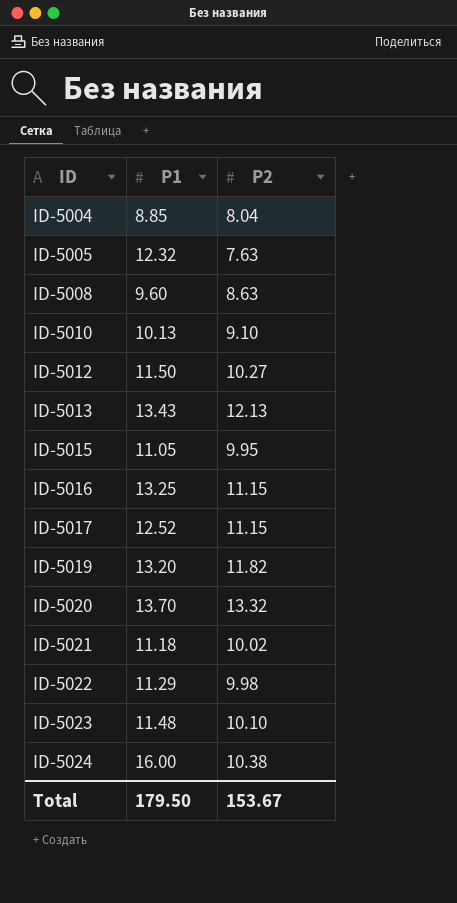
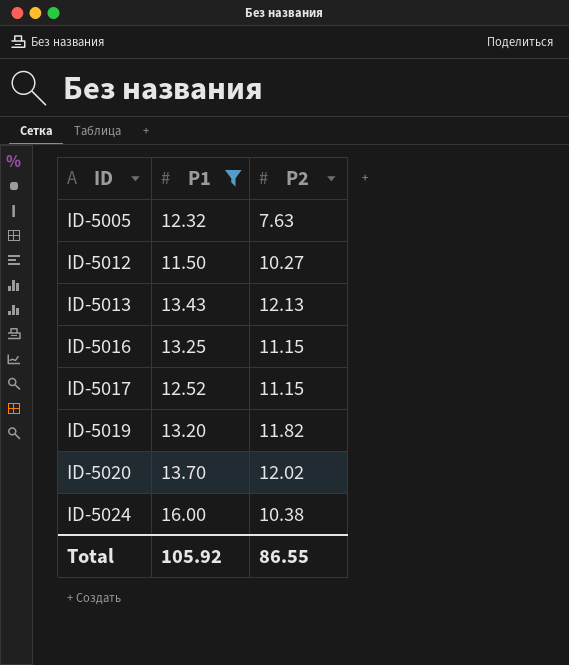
filter: none -> P1 >= 11.50
ID-5020 | P2: 13.32 -> 12.02
Total | P1: 179.50 -> 105.92
Total | P2: 153.67 -> 86.55

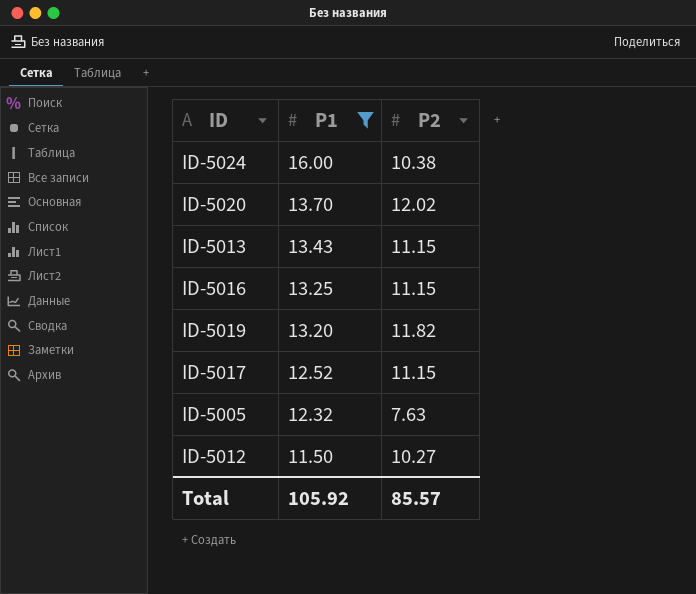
row order: ID ascending -> P1 descending
ID-5013 | P2: 12.13 -> 11.15
Total | P2: 86.55 -> 85.57

